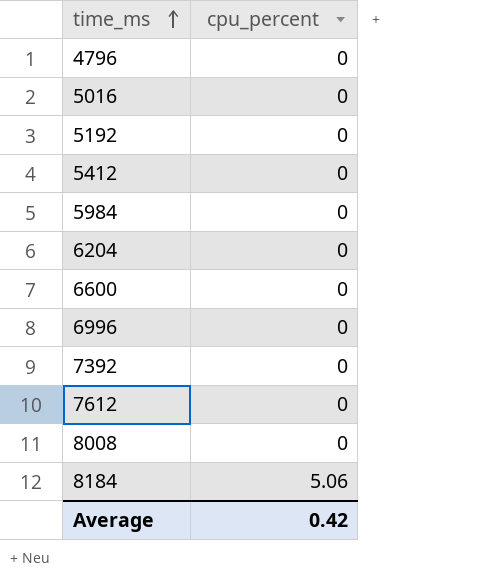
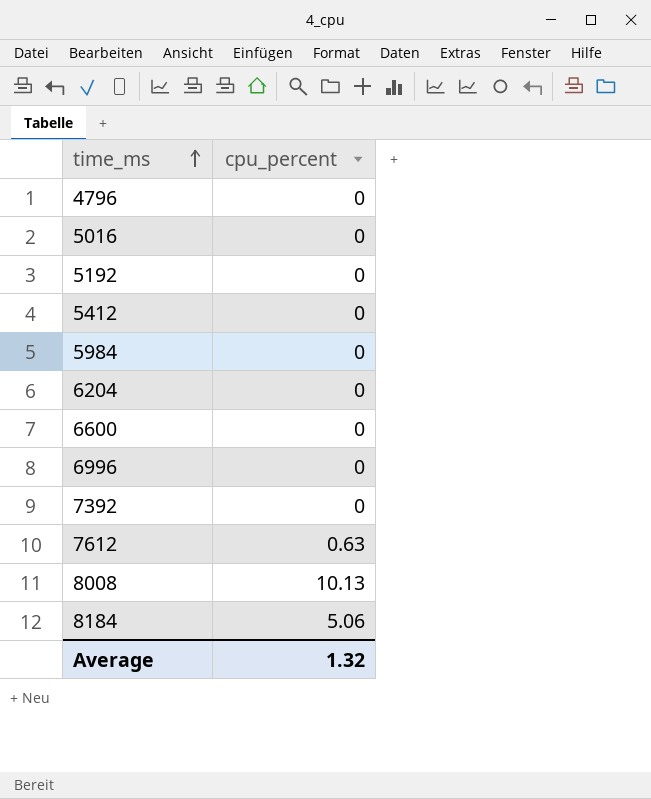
7612 | cpu_percent: 0 -> 0.63
8008 | cpu_percent: 0 -> 10.13
Average | cpu_percent: 0.42 -> 1.32

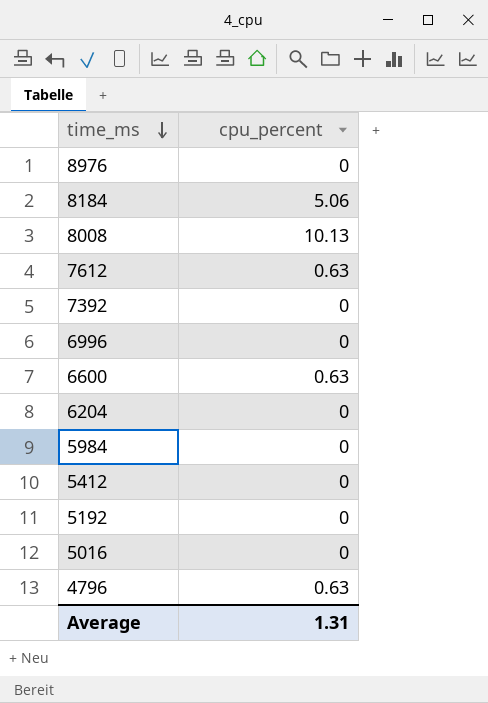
row order: time_ms ascending -> time_ms descending
row 8976: none -> 0
6600 | cpu_percent: 0 -> 0.63
4796 | cpu_percent: 0 -> 0.63
Average | cpu_percent: 1.32 -> 1.31

